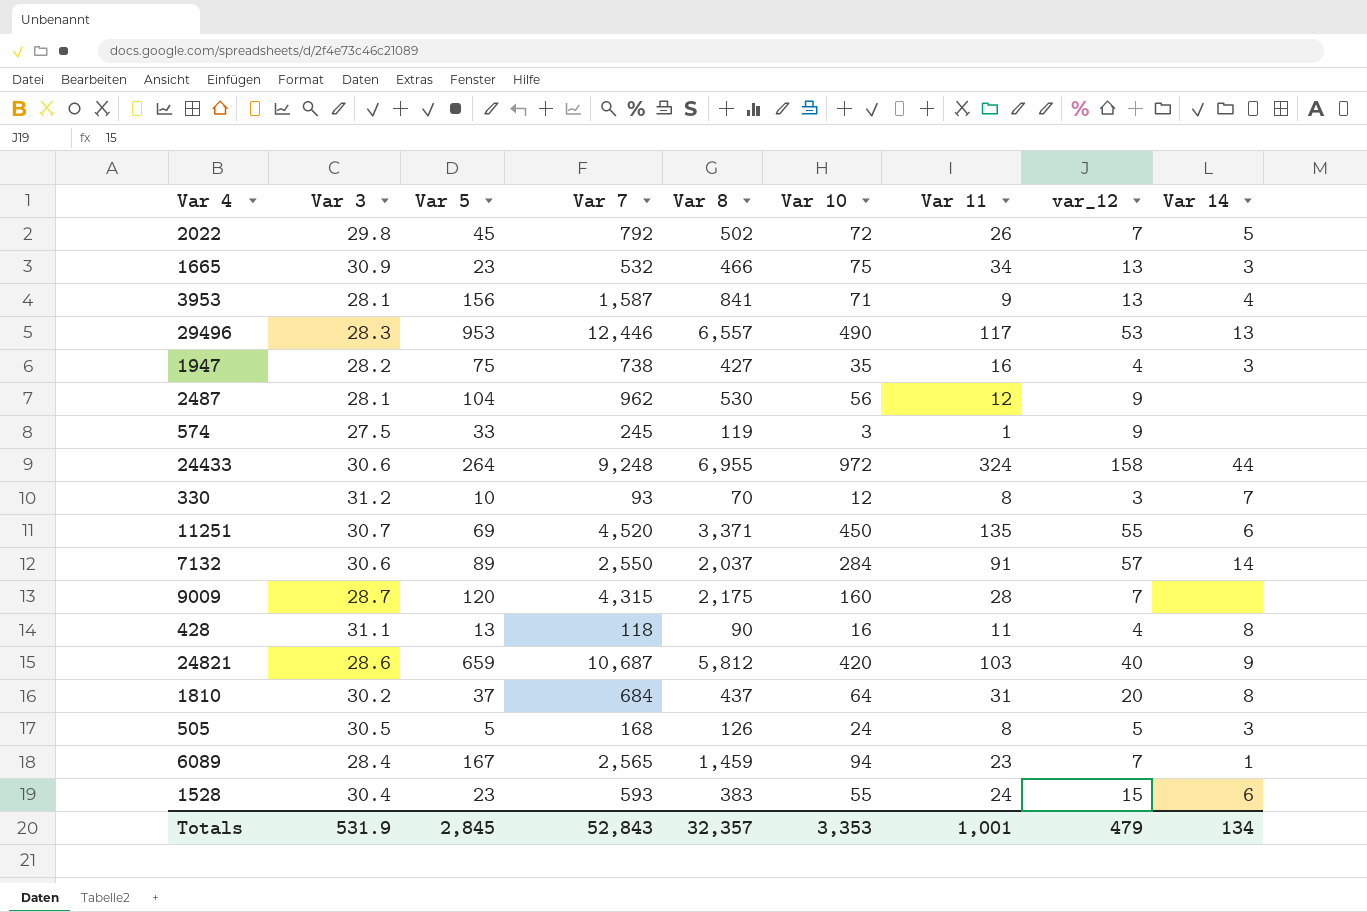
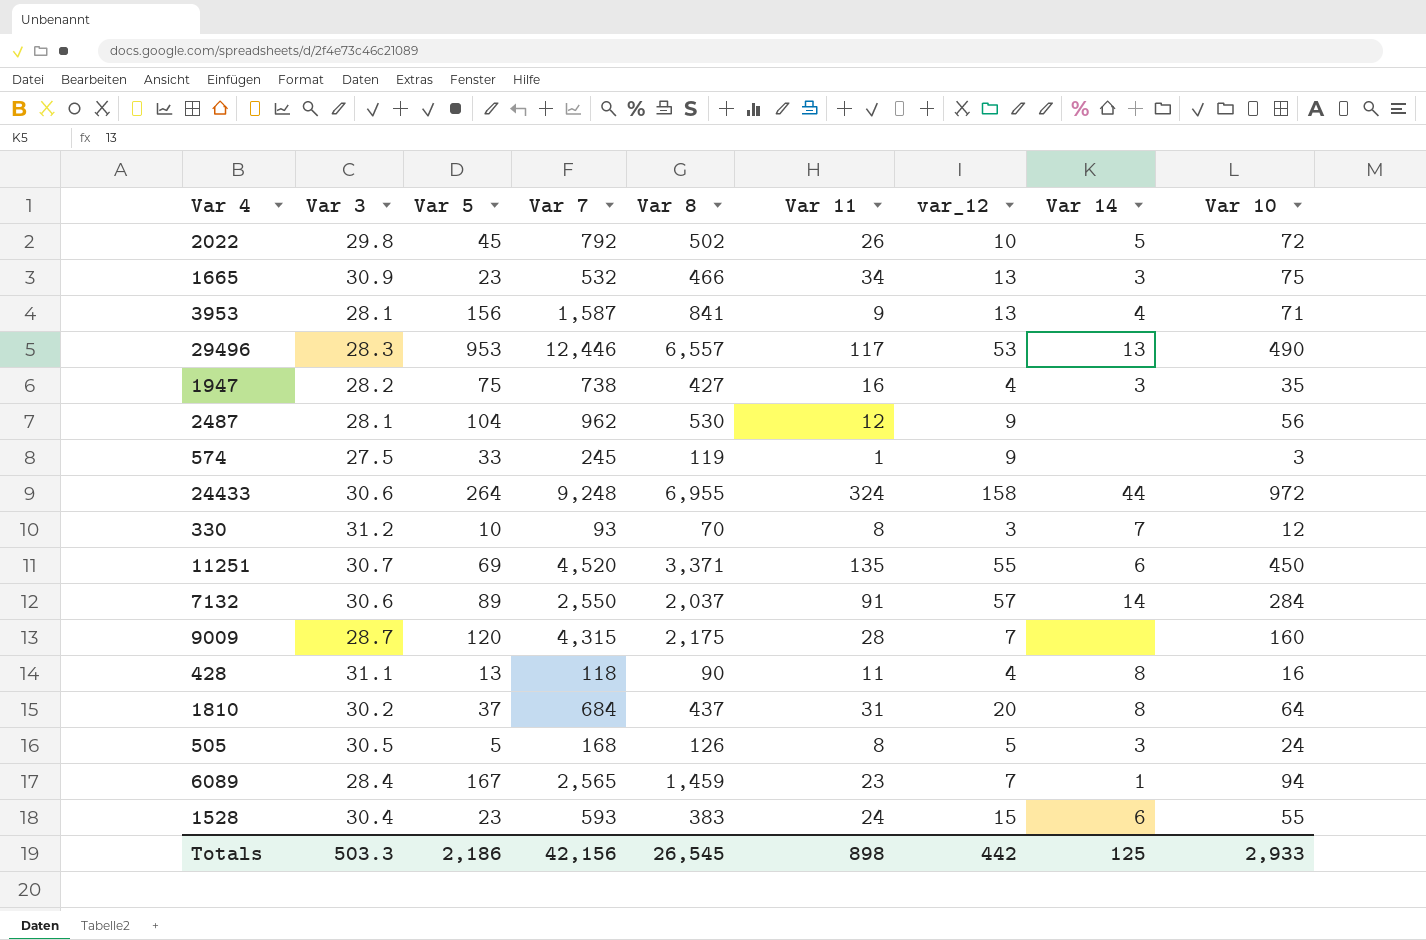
column Var 10 | position: 6 -> 9
row 24821: 28.6 | 659 | 10,687 | 5,812 | 420 | 103 | 40 | 9 -> none
2022 | var_12: 7 -> 10
Totals | Var 3: 531.9 -> 503.3
Totals | Var 5: 2,845 -> 2,186
Totals | Var 7: 52,843 -> 42,156
Totals | Var 8: 32,357 -> 26,545
Totals | Var 11: 1,001 -> 898
Totals | var_12: 479 -> 442
Totals | Var 14: 134 -> 125
Totals | Var 10: 3,353 -> 2,933

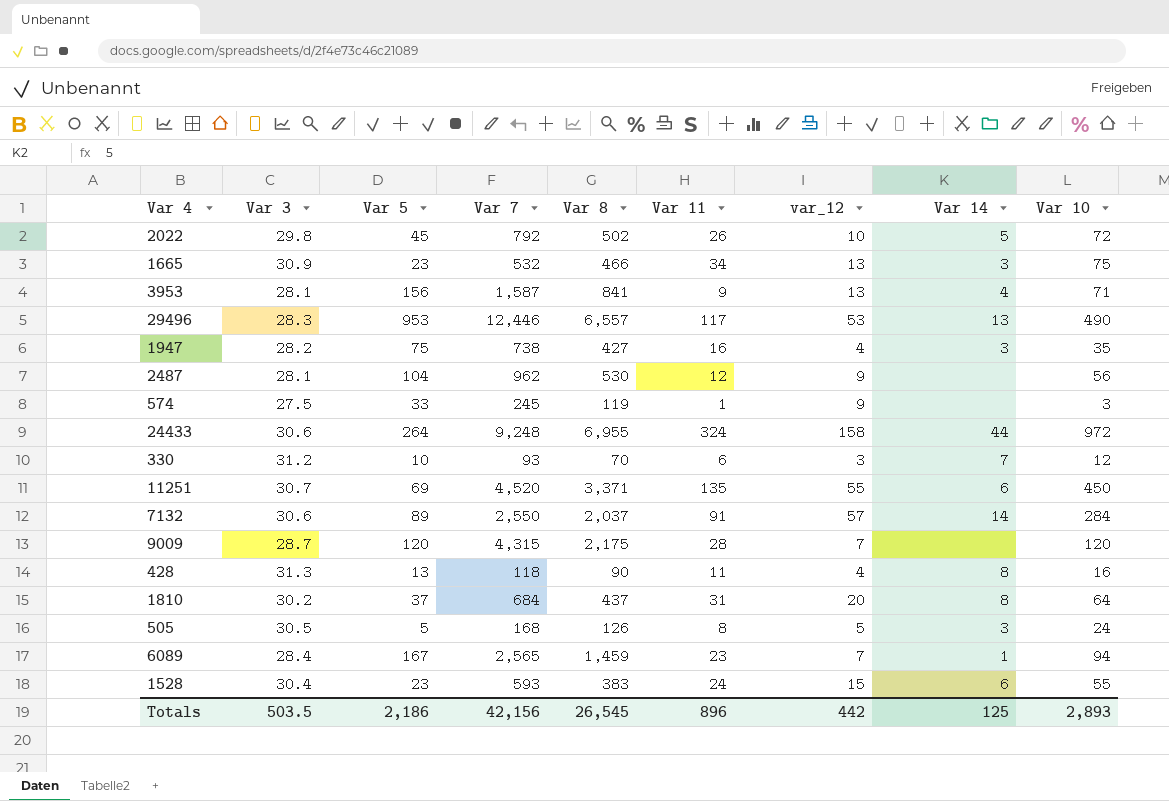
330 | Var 11: 8 -> 6
9009 | Var 10: 160 -> 120
428 | Var 3: 31.1 -> 31.3
Totals | Var 3: 503.3 -> 503.5
Totals | Var 11: 898 -> 896
Totals | Var 10: 2,933 -> 2,893

